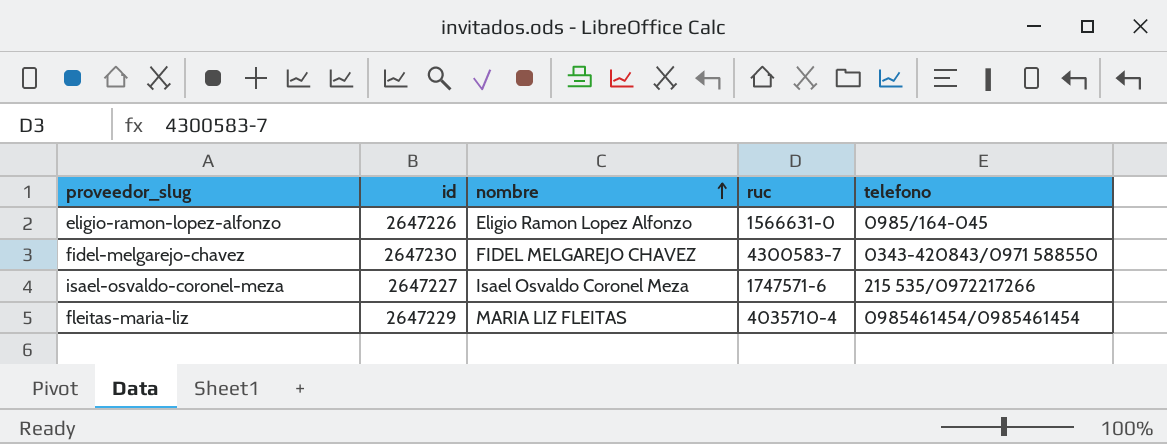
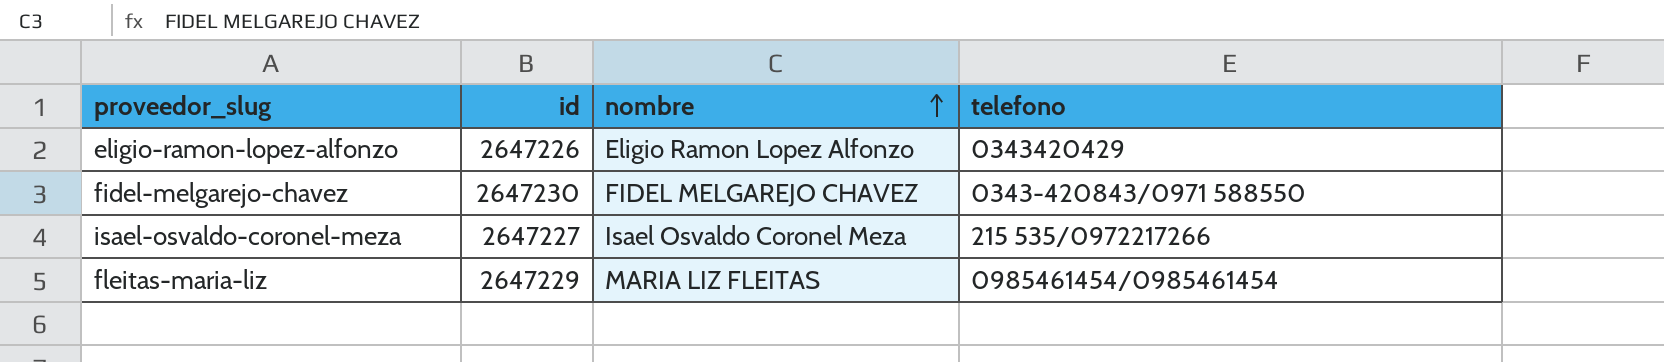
column ruc | position: 4 -> none
eligio-ramon-lopez-alfonzo | telefono: 0985/164-045 -> 0343420429

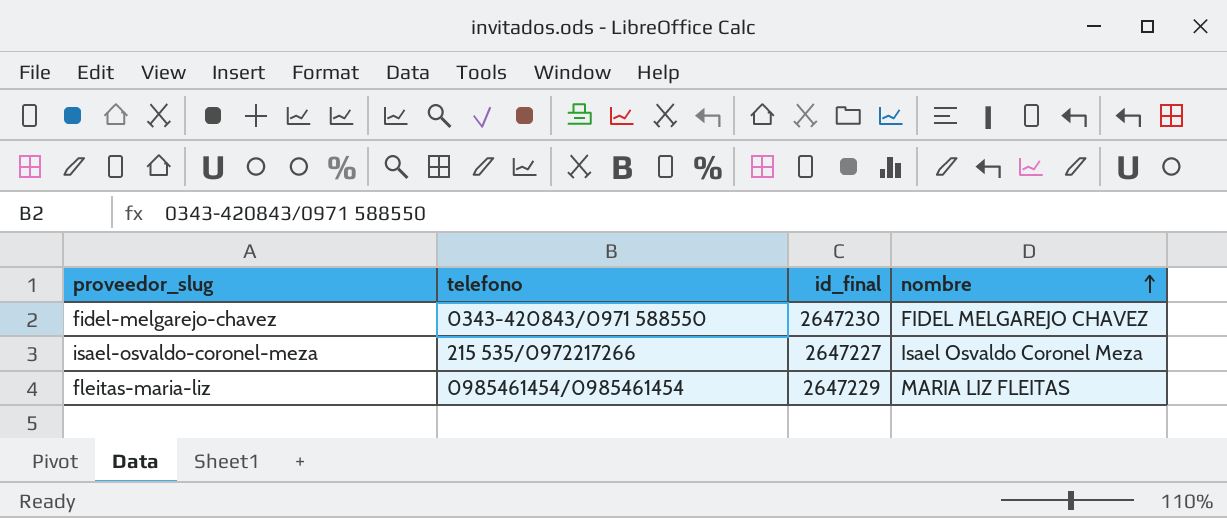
column telefono | position: 4 -> 2
column name: id -> id_final
row eligio-ramon-lopez-alfonzo: 2647226 | Eligio Ramon Lopez Alfonzo | 0343420429 -> none

